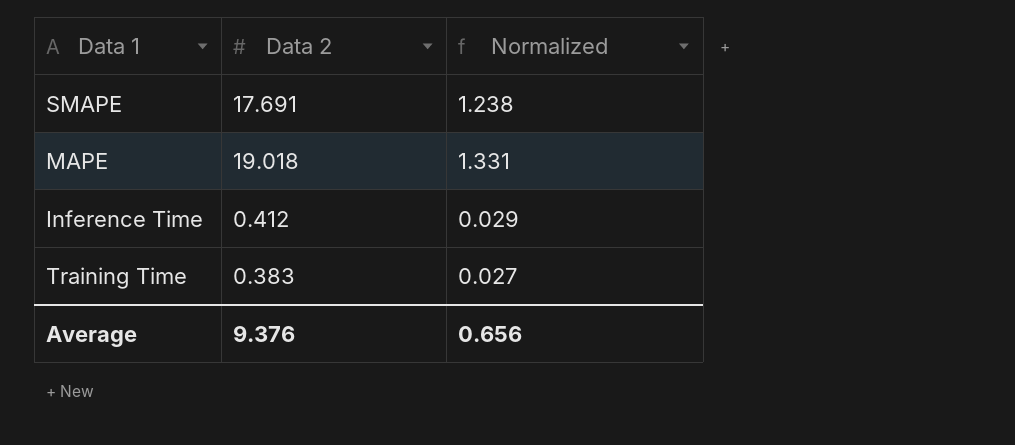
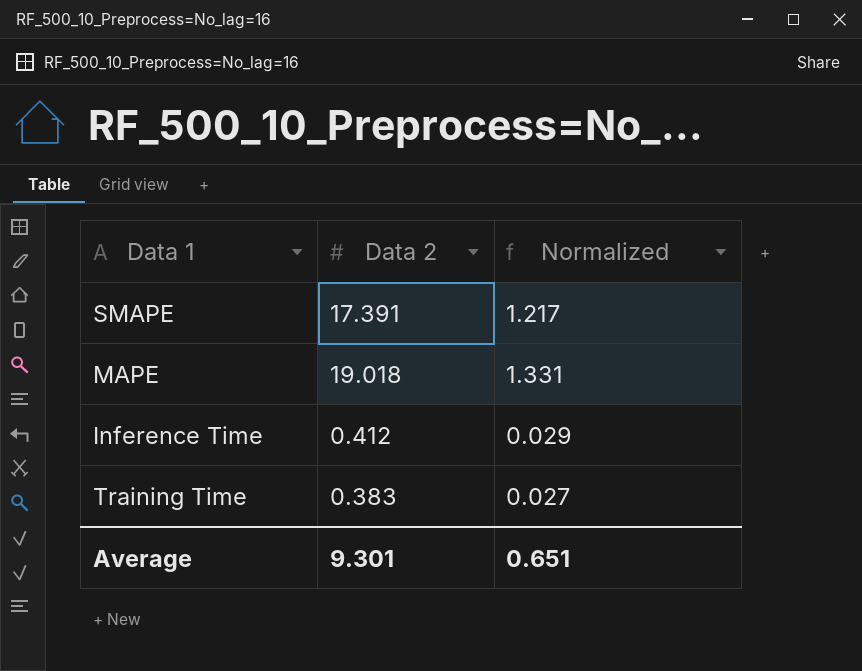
SMAPE | Data 2: 17.691 -> 17.391
SMAPE | Normalized: 1.238 -> 1.217
Average | Data 2: 9.376 -> 9.301
Average | Normalized: 0.656 -> 0.651

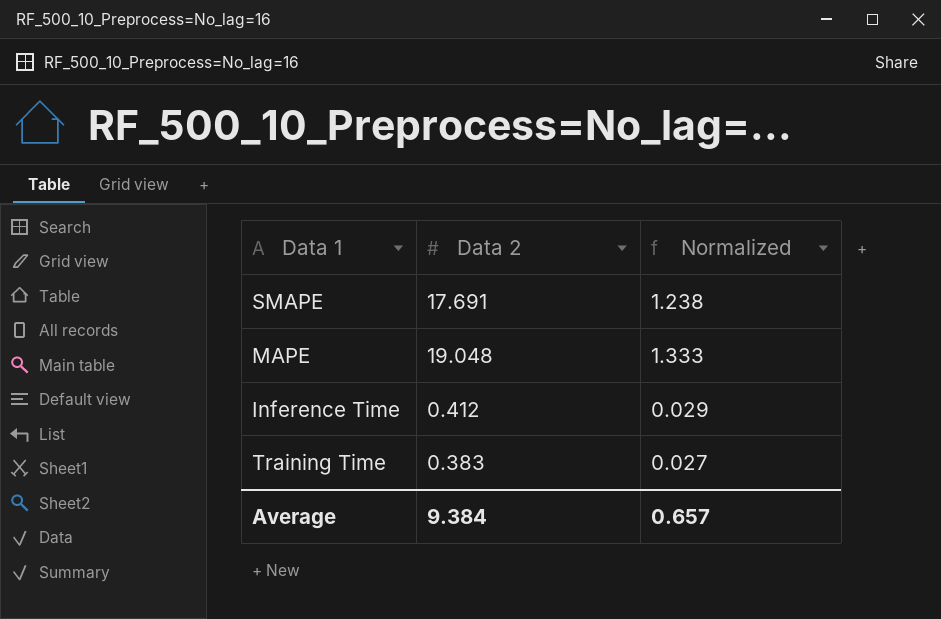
SMAPE | Data 2: 17.391 -> 17.691
SMAPE | Normalized: 1.217 -> 1.238
MAPE | Data 2: 19.018 -> 19.048
MAPE | Normalized: 1.331 -> 1.333
Average | Data 2: 9.301 -> 9.384
Average | Normalized: 0.651 -> 0.657

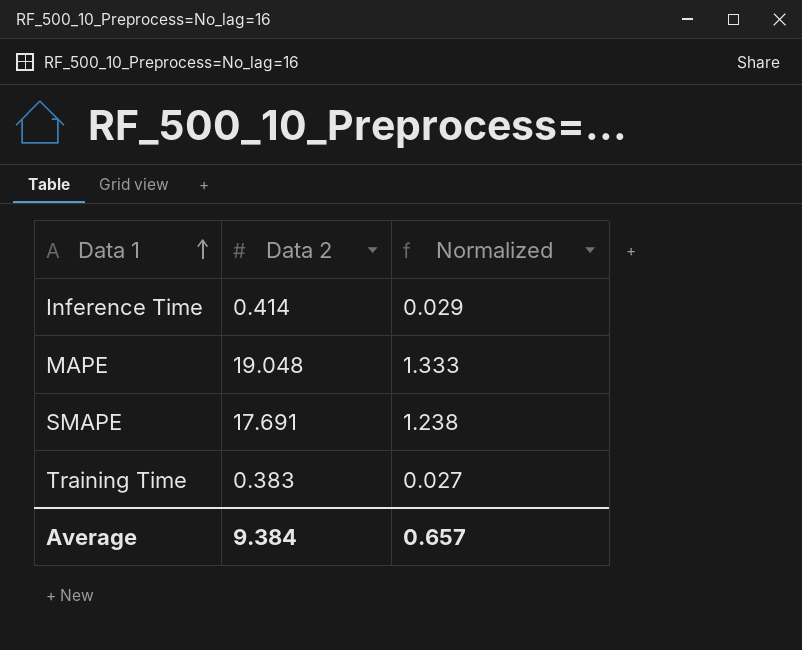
row order: none -> Data 1 ascending
Inference Time | Data 2: 0.412 -> 0.414

